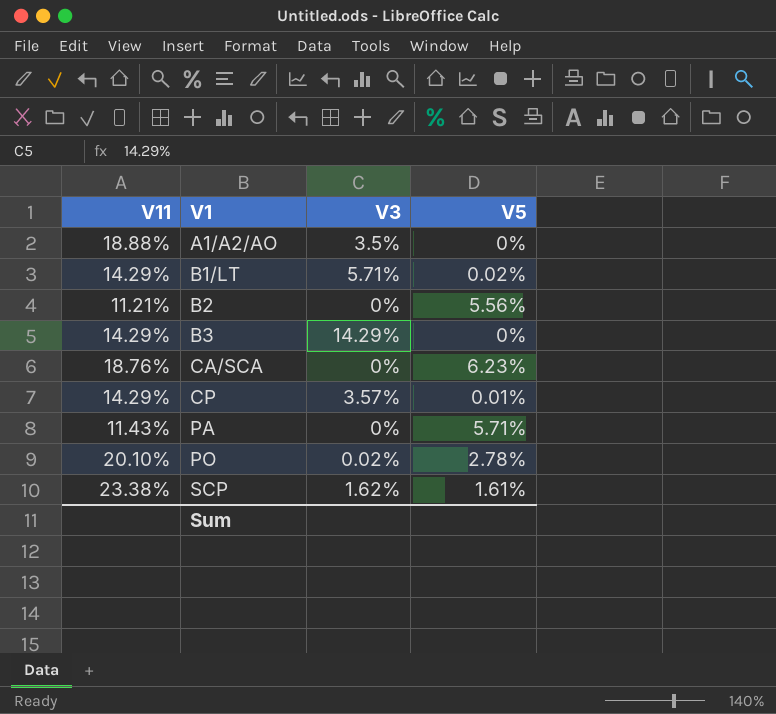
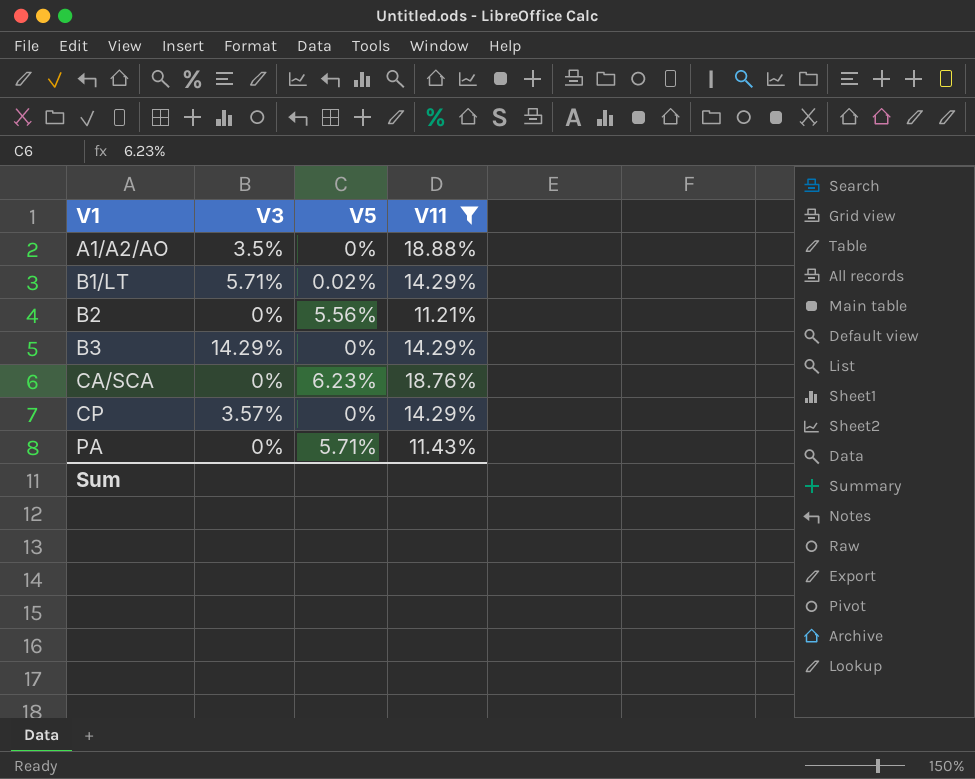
filter: none -> V11 <= 18.88%
column V11 | position: 1 -> 4
CP | V5: 0.01% -> 0%

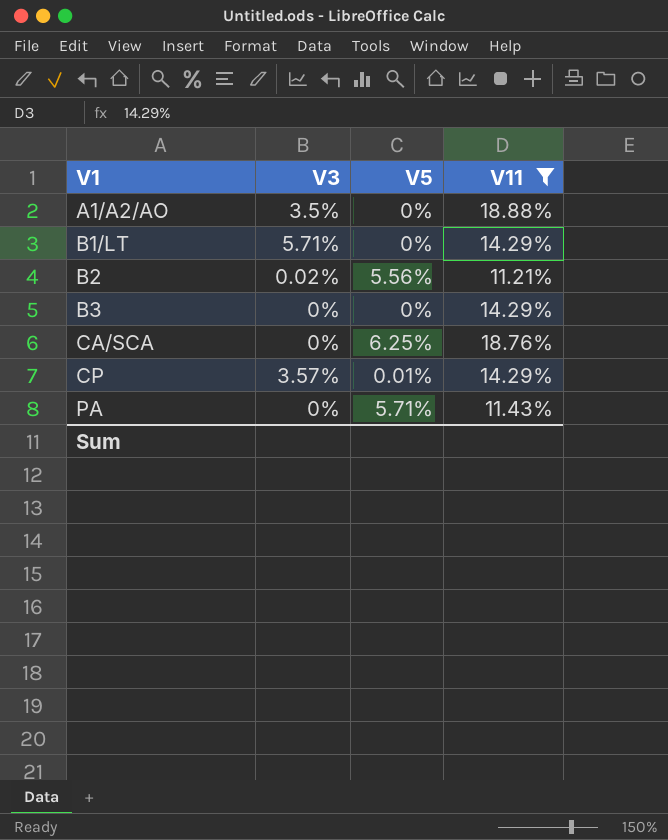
B1/LT | V5: 0.02% -> 0%
B2 | V3: 0% -> 0.02%
B3 | V3: 14.29% -> 0%
CA/SCA | V5: 6.23% -> 6.25%
CP | V5: 0% -> 0.01%

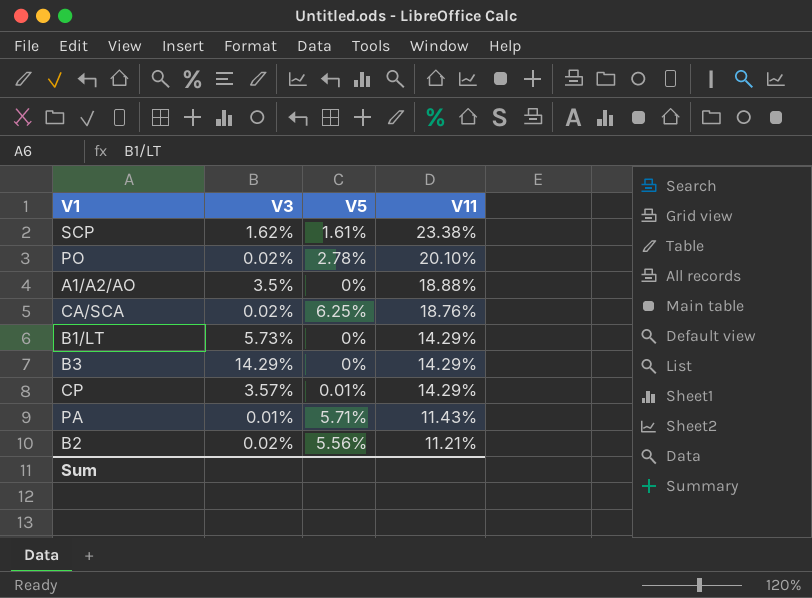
filter: V11 <= 18.88% -> none
row order: V1 ascending -> V11 descending
CA/SCA | V3: 0% -> 0.02%
B1/LT | V3: 5.71% -> 5.73%
B3 | V3: 0% -> 14.29%
PA | V3: 0% -> 0.01%

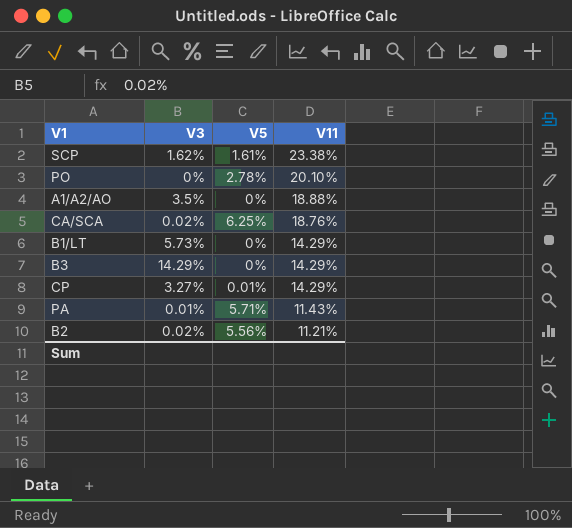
PO | V3: 0.02% -> 0%
CP | V3: 3.57% -> 3.27%

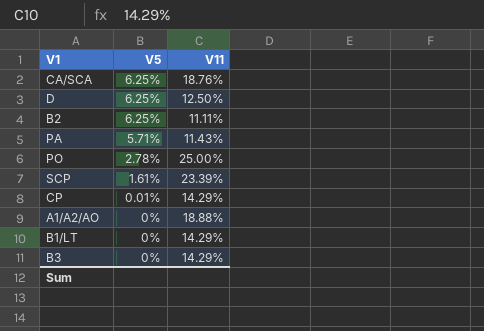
row order: V11 descending -> V5 descending
column V3 | position: 2 -> none
row D: none -> 6.25% | 12.50%
B2 | V5: 5.56% -> 6.25%
B2 | V11: 11.21% -> 11.11%
PO | V11: 20.10% -> 25.00%
SCP | V11: 23.38% -> 23.39%

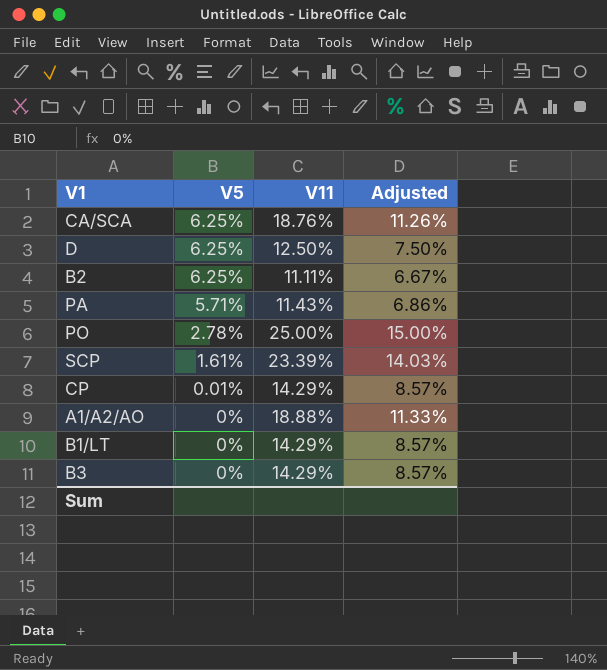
column Adjusted | formula: none -> [V11] * 0.6

